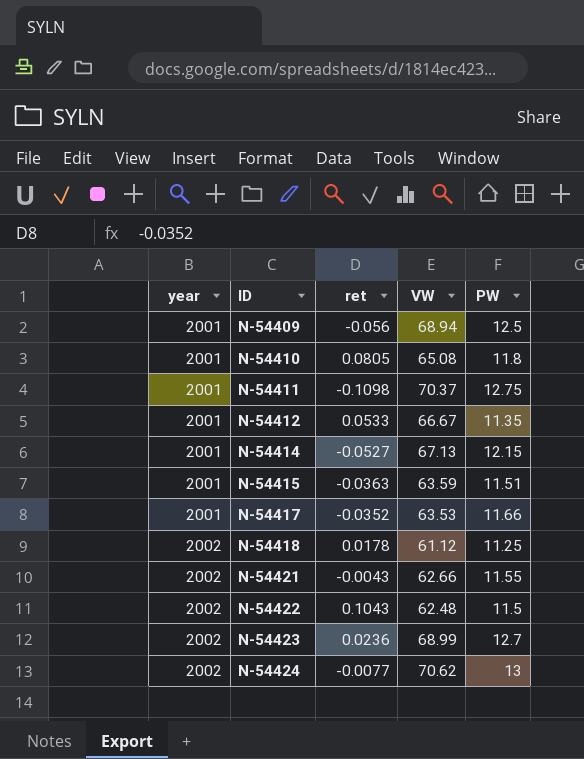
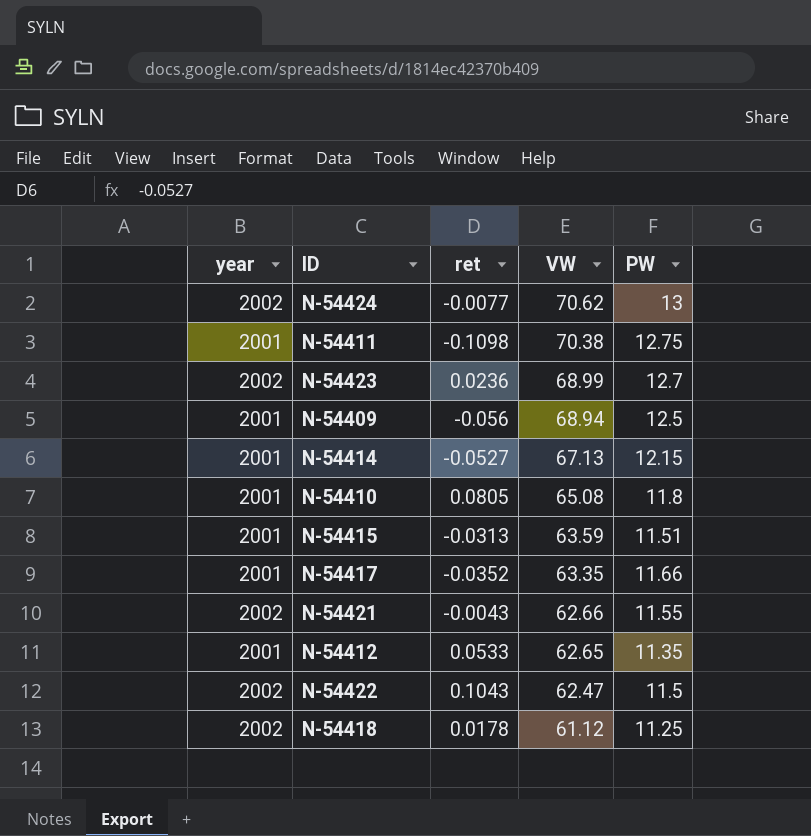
row order: year ascending -> VW descending
N-54411 | VW: 70.37 -> 70.38
N-54415 | ret: -0.0363 -> -0.0313
N-54417 | VW: 63.53 -> 63.35
N-54412 | VW: 66.67 -> 62.65
N-54422 | VW: 62.48 -> 62.47

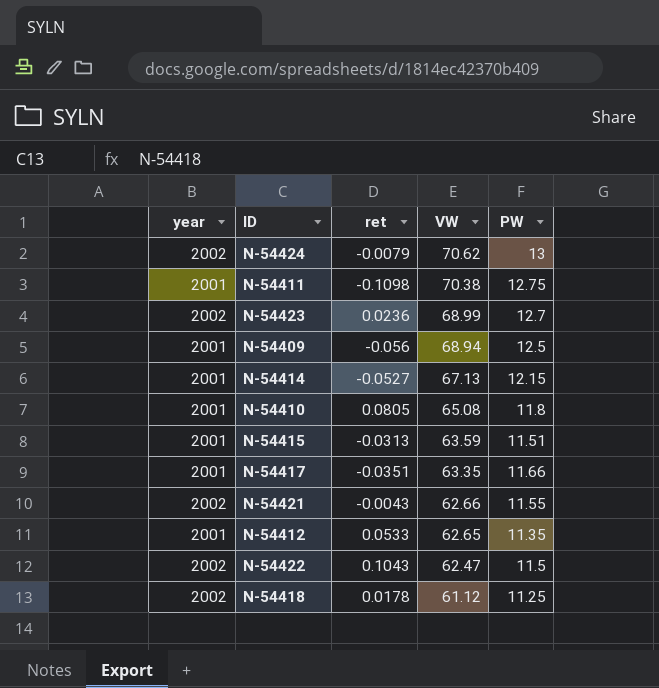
N-54424 | ret: -0.0077 -> -0.0079
N-54417 | ret: -0.0352 -> -0.0351

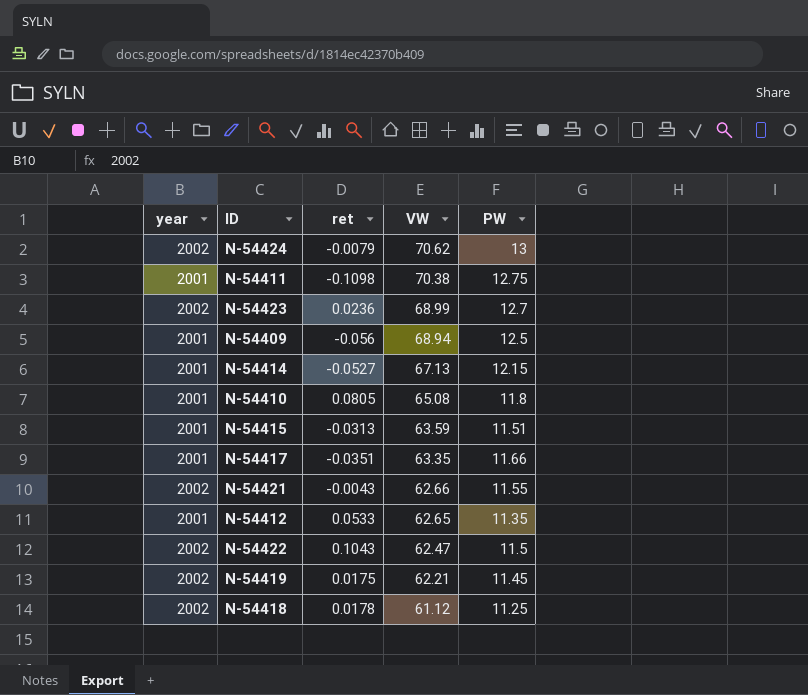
row N-54419: none -> 2002 | 0.0175 | 62.21 | 11.45

